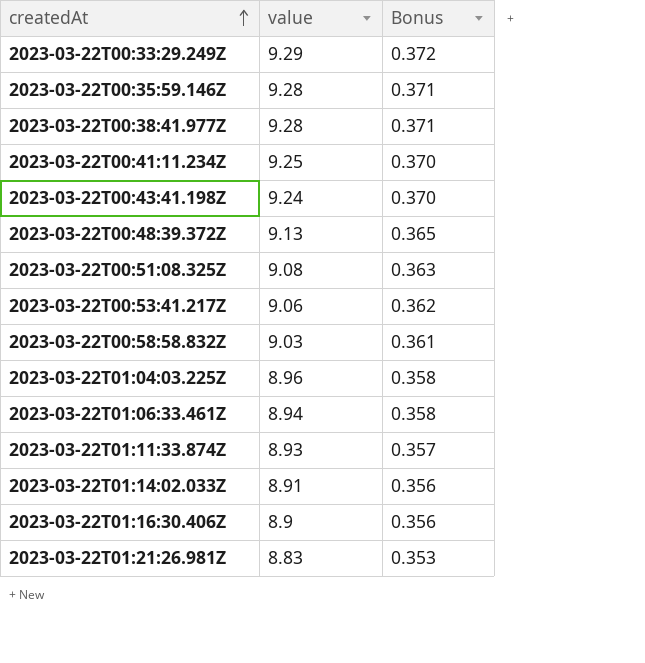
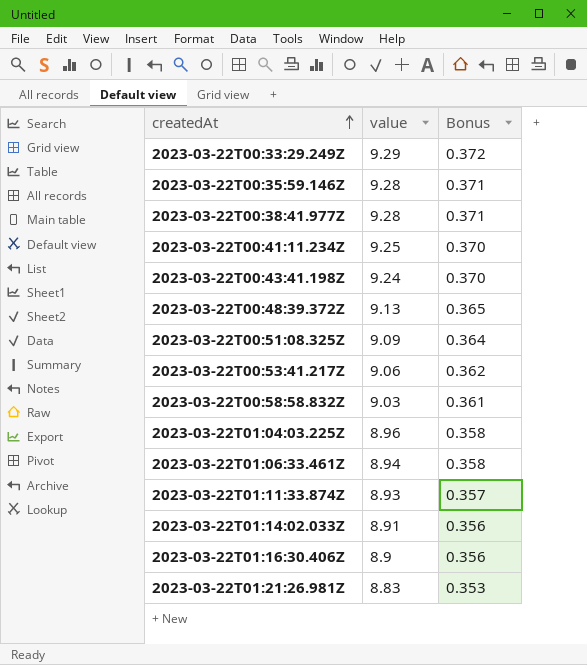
2023-03-22T00:51:08.325Z | value: 9.08 -> 9.09
2023-03-22T00:51:08.325Z | Bonus: 0.363 -> 0.364

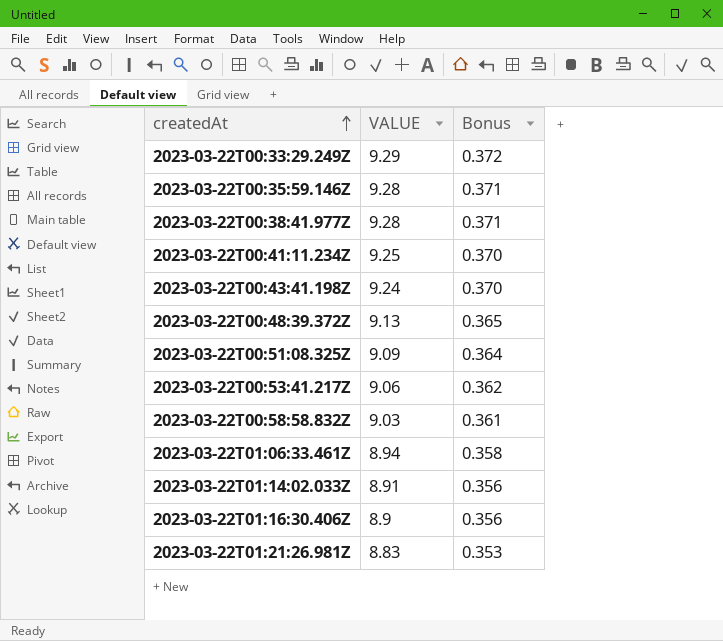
column name: value -> VALUE
row 2023-03-22T01:04:03.225Z: 8.96 | 0.358 -> none
row 2023-03-22T01:11:33.874Z: 8.93 | 0.357 -> none

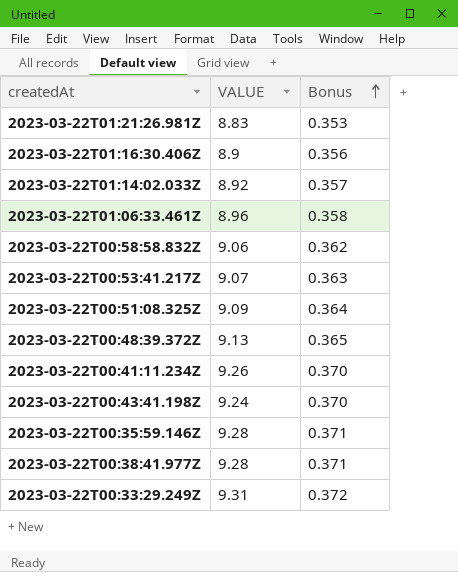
row order: createdAt ascending -> Bonus ascending
2023-03-22T01:14:02.033Z | VALUE: 8.91 -> 8.92
2023-03-22T01:14:02.033Z | Bonus: 0.356 -> 0.357
2023-03-22T01:06:33.461Z | VALUE: 8.94 -> 8.96
2023-03-22T00:58:58.832Z | VALUE: 9.03 -> 9.06
2023-03-22T00:58:58.832Z | Bonus: 0.361 -> 0.362
2023-03-22T00:53:41.217Z | VALUE: 9.06 -> 9.07
2023-03-22T00:53:41.217Z | Bonus: 0.362 -> 0.363
2023-03-22T00:41:11.234Z | VALUE: 9.25 -> 9.26
2023-03-22T00:33:29.249Z | VALUE: 9.29 -> 9.31

